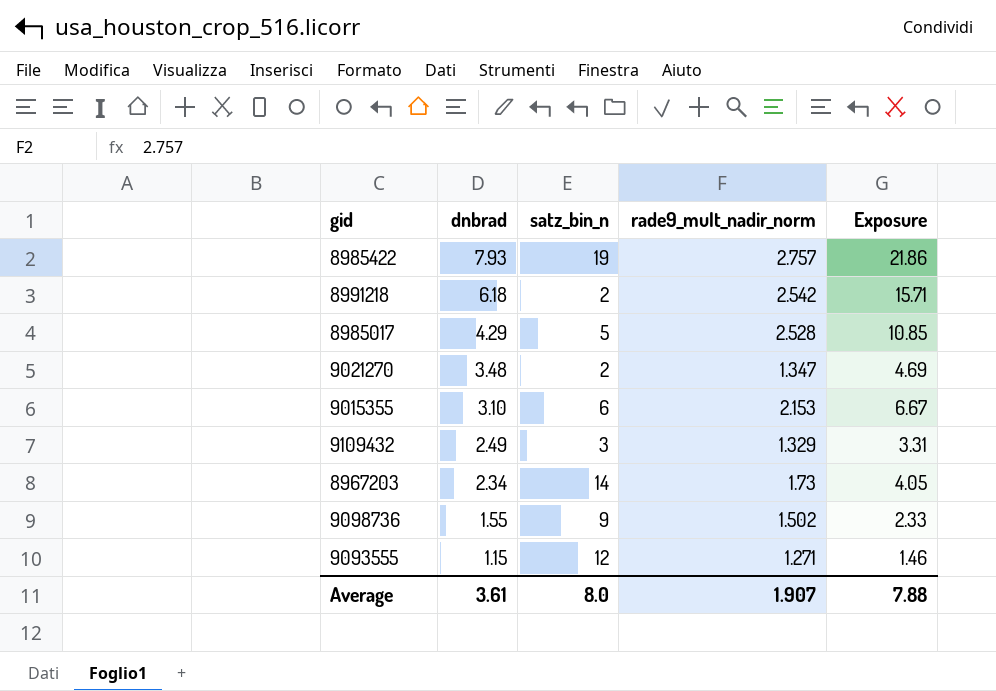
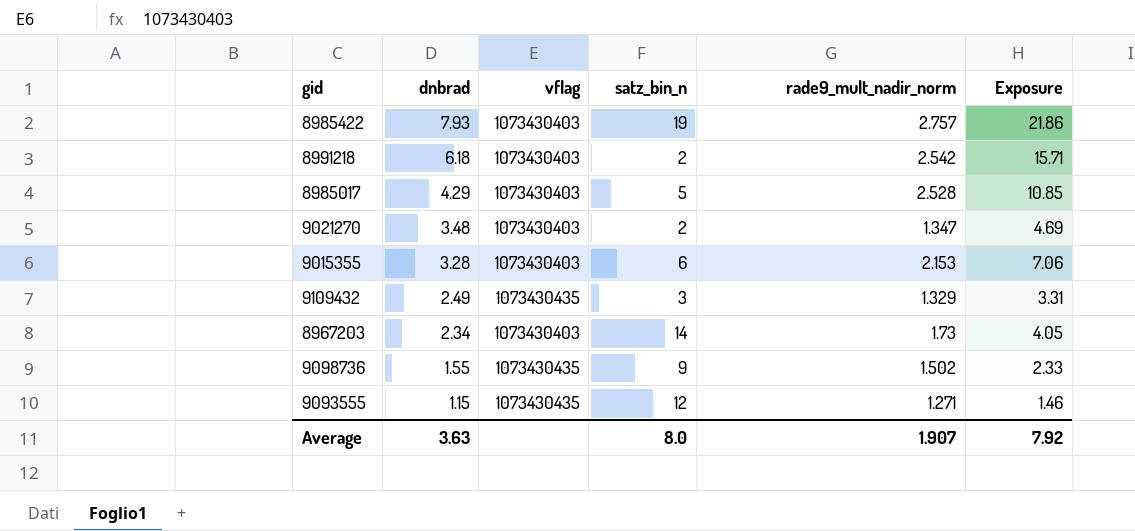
column vflag | position: none -> 3
9015355 | dnbrad: 3.10 -> 3.28
9015355 | Exposure: 6.67 -> 7.06
Average | dnbrad: 3.61 -> 3.63
Average | Exposure: 7.88 -> 7.92

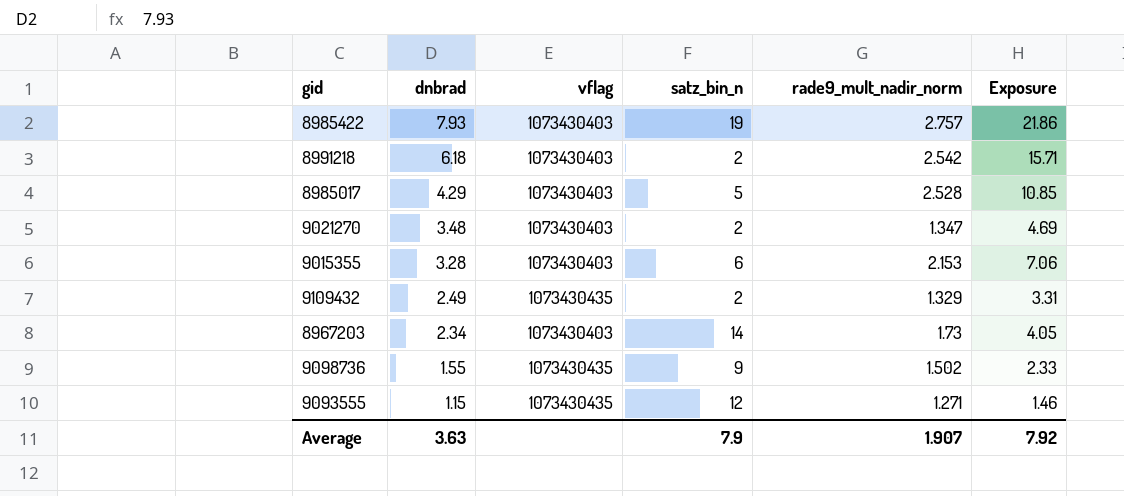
9109432 | satz_bin_n: 3 -> 2
Average | satz_bin_n: 8.0 -> 7.9

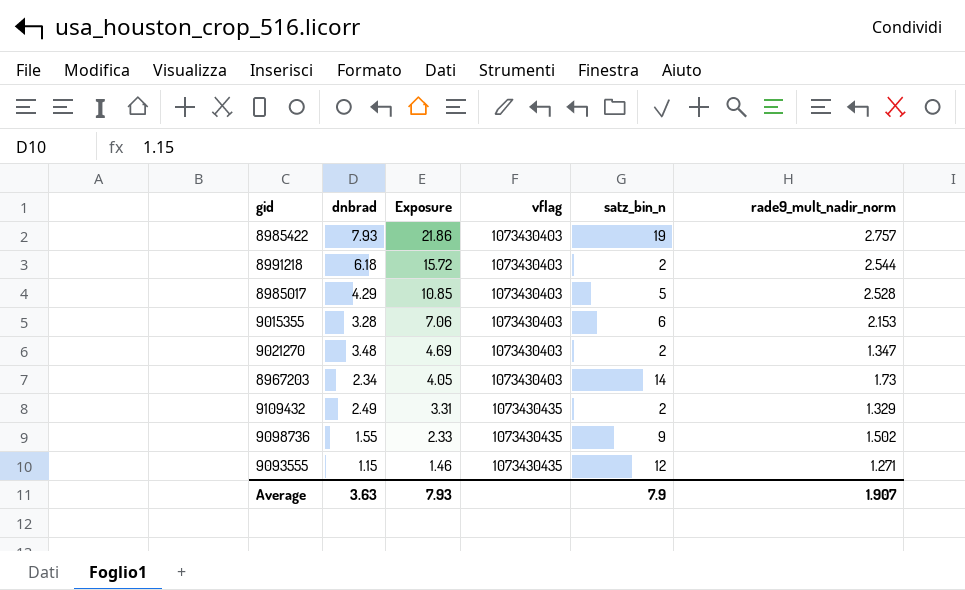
row order: dnbrad descending -> Exposure descending
column Exposure | position: 6 -> 3
8991218 | Exposure: 15.71 -> 15.72
8991218 | rade9_mult_nadir_norm: 2.542 -> 2.544
Average | Exposure: 7.92 -> 7.93

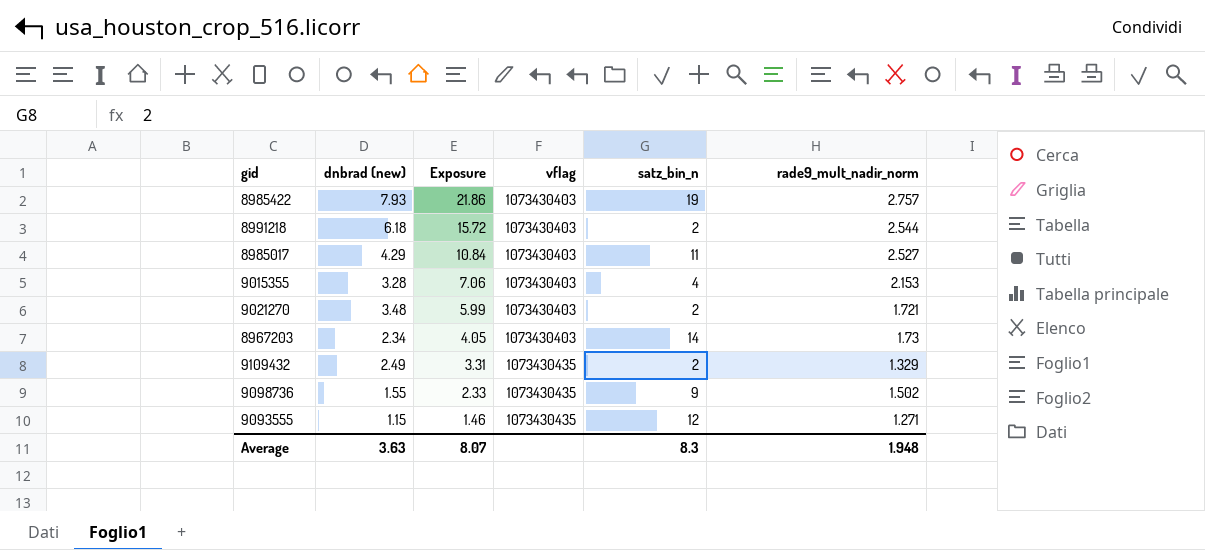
column name: dnbrad -> dnbrad (new)
8985017 | Exposure: 10.85 -> 10.84
8985017 | satz_bin_n: 5 -> 11
8985017 | rade9_mult_nadir_norm: 2.528 -> 2.527
9015355 | satz_bin_n: 6 -> 4
9021270 | Exposure: 4.69 -> 5.99
9021270 | rade9_mult_nadir_norm: 1.347 -> 1.721
Average | Exposure: 7.93 -> 8.07
Average | satz_bin_n: 7.9 -> 8.3
Average | rade9_mult_nadir_norm: 1.907 -> 1.948

